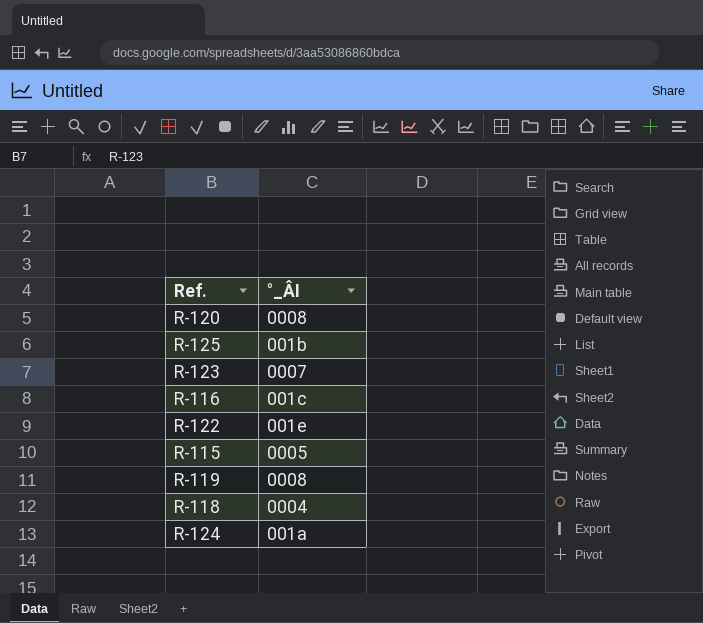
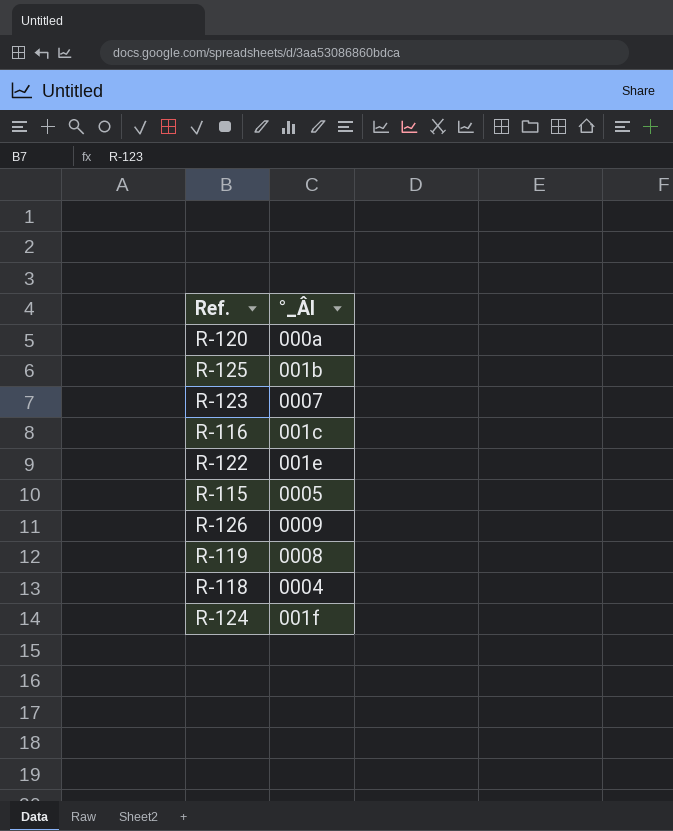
R-120 | °_ÂI: 0008 -> 000a
row R-126: none -> 0009
R-124 | °_ÂI: 001a -> 001f

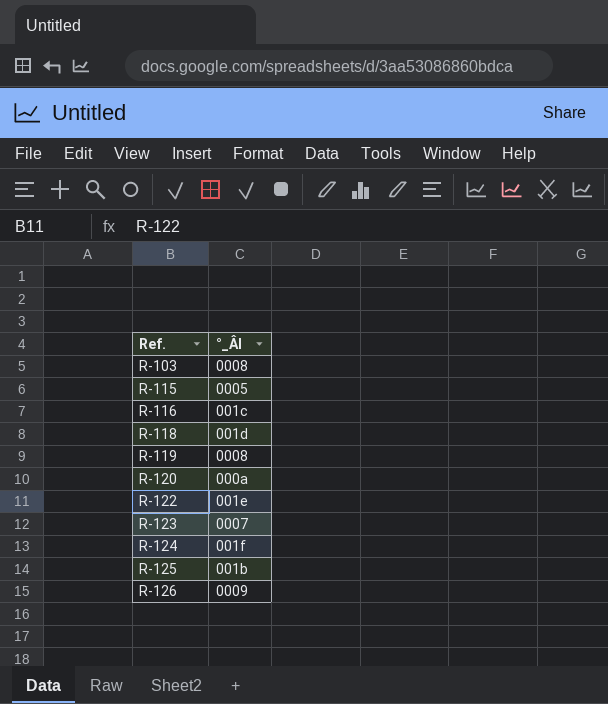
row order: none -> Ref. ascending
row R-103: none -> 0008
R-118 | °_ÂI: 0004 -> 001d

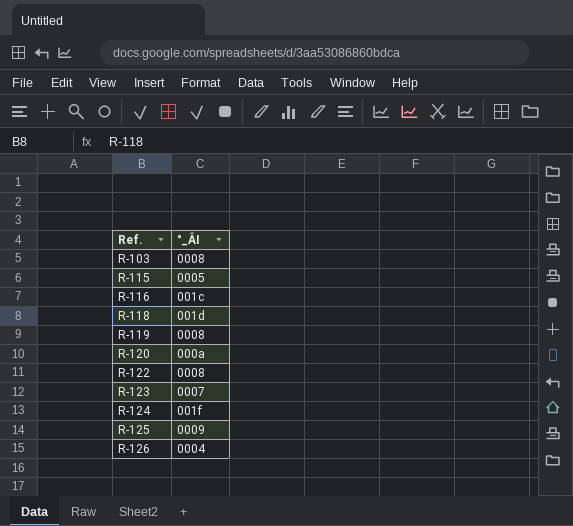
R-122 | °_ÂI: 001e -> 0008
R-125 | °_ÂI: 001b -> 0009
R-126 | °_ÂI: 0009 -> 0004

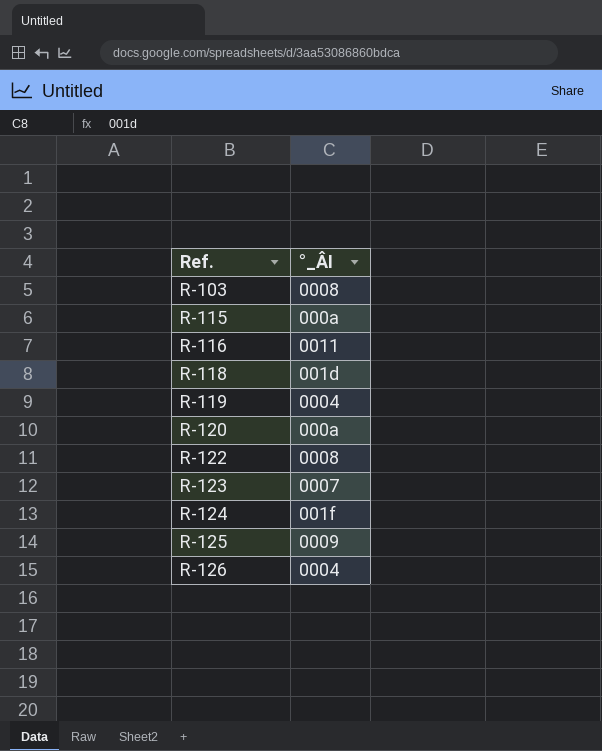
R-115 | °_ÂI: 0005 -> 000a
R-116 | °_ÂI: 001c -> 0011
R-119 | °_ÂI: 0008 -> 0004

